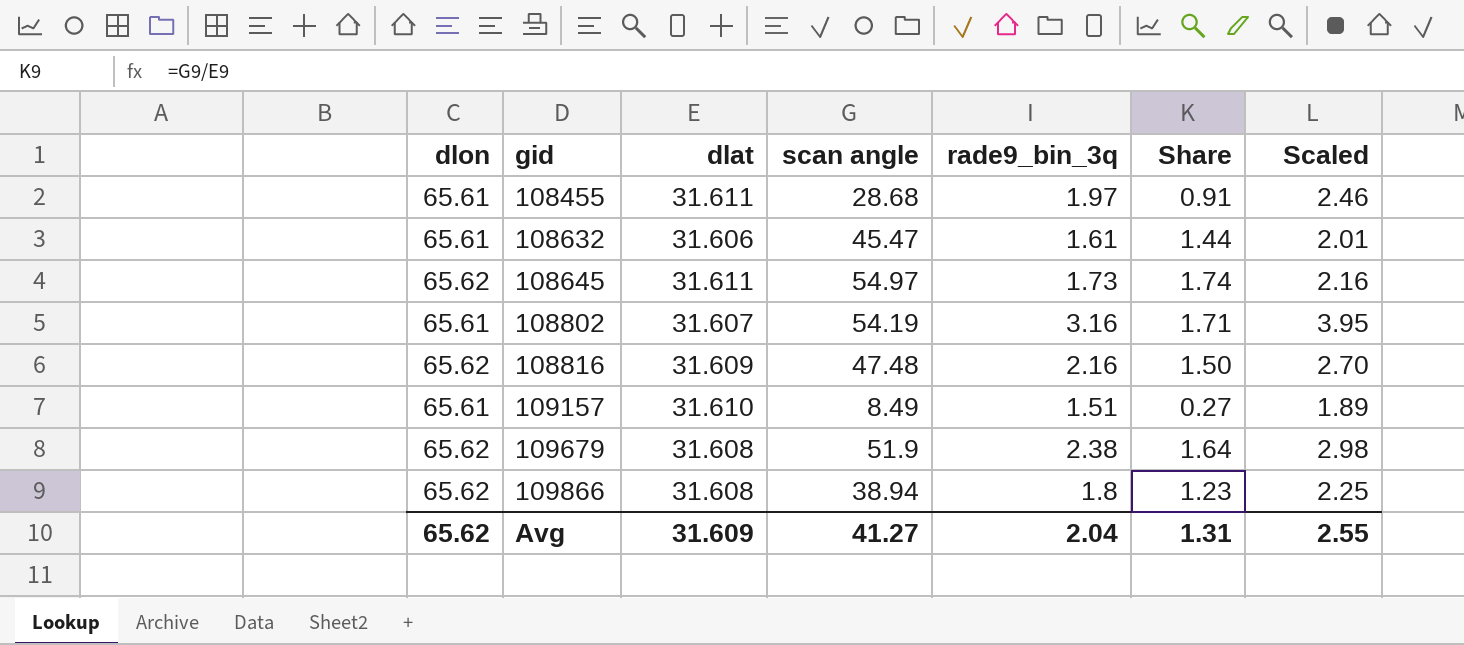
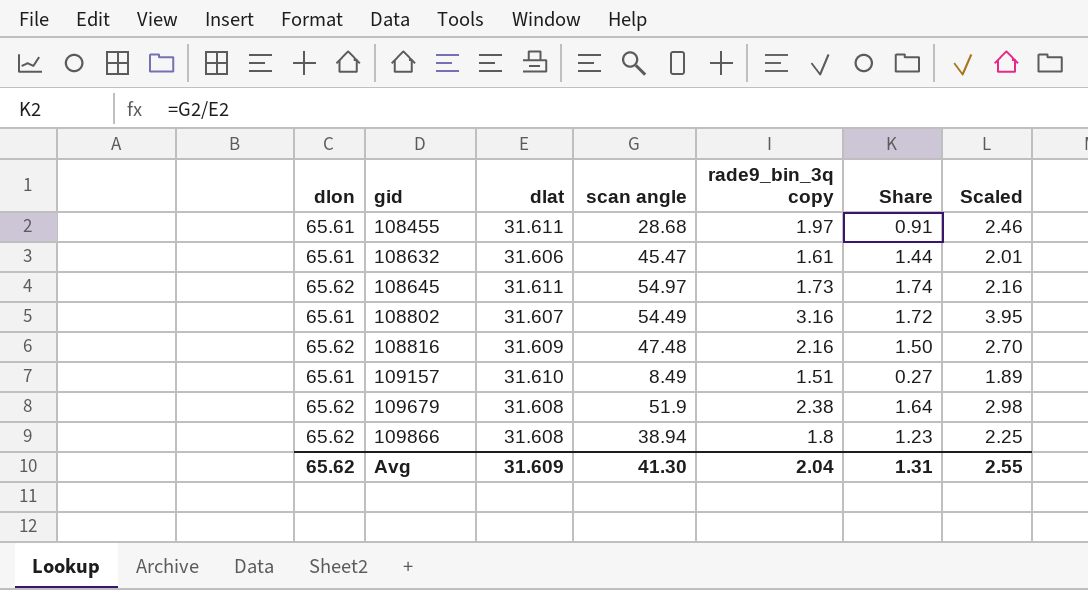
column name: rade9_bin_3q -> rade9_bin_3q copy
108802 | scan angle: 54.19 -> 54.49
108802 | Share: 1.71 -> 1.72
Avg | scan angle: 41.27 -> 41.30

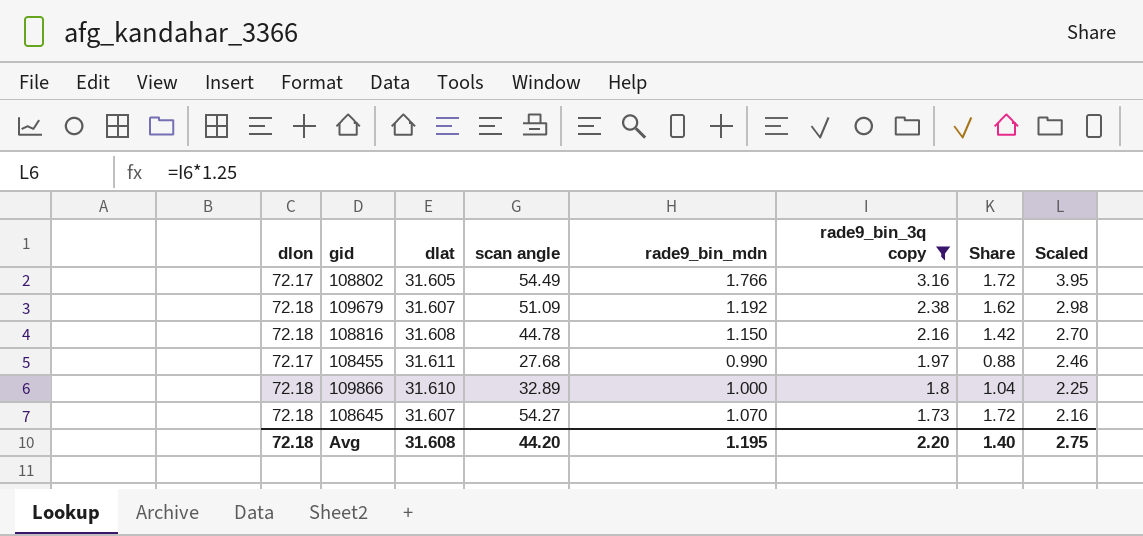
filter: none -> rade9_bin_3q copy >= 1.73
row order: gid ascending -> rade9_bin_3q copy descending
column rade9_bin_mdn | position: none -> 5
108802 | dlon: 65.61 -> 72.17
108802 | dlat: 31.607 -> 31.605
109679 | dlon: 65.62 -> 72.18
109679 | dlat: 31.608 -> 31.607
109679 | scan angle: 51.9 -> 51.09
109679 | Share: 1.64 -> 1.62
108816 | dlon: 65.62 -> 72.18
108816 | dlat: 31.609 -> 31.608
108816 | scan angle: 47.48 -> 44.78
108816 | Share: 1.50 -> 1.42
108455 | dlon: 65.61 -> 72.17
108455 | scan angle: 28.68 -> 27.68
108455 | Share: 0.91 -> 0.88
109866 | dlon: 65.62 -> 72.18
109866 | dlat: 31.608 -> 31.610
109866 | scan angle: 38.94 -> 32.89
109866 | Share: 1.23 -> 1.04
108645 | dlon: 65.62 -> 72.18
108645 | dlat: 31.611 -> 31.607
108645 | scan angle: 54.97 -> 54.27
108645 | Share: 1.74 -> 1.72
Avg | dlon: 65.62 -> 72.18
Avg | dlat: 31.609 -> 31.608
Avg | scan angle: 41.30 -> 44.20
Avg | rade9_bin_3q copy: 2.04 -> 2.20
Avg | Share: 1.31 -> 1.40
Avg | Scaled: 2.55 -> 2.75

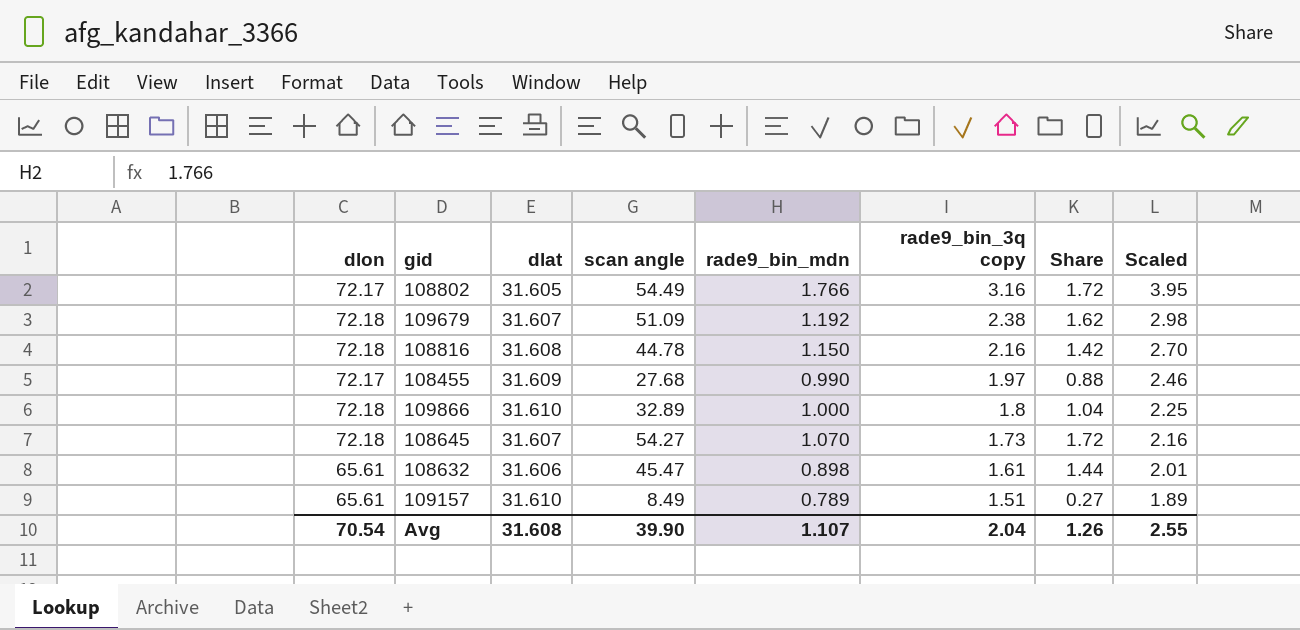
filter: rade9_bin_3q copy >= 1.73 -> none
108455 | dlat: 31.611 -> 31.609
Avg | dlon: 72.18 -> 70.54
Avg | scan angle: 44.20 -> 39.90
Avg | rade9_bin_mdn: 1.195 -> 1.107
Avg | rade9_bin_3q copy: 2.20 -> 2.04
Avg | Share: 1.40 -> 1.26
Avg | Scaled: 2.75 -> 2.55

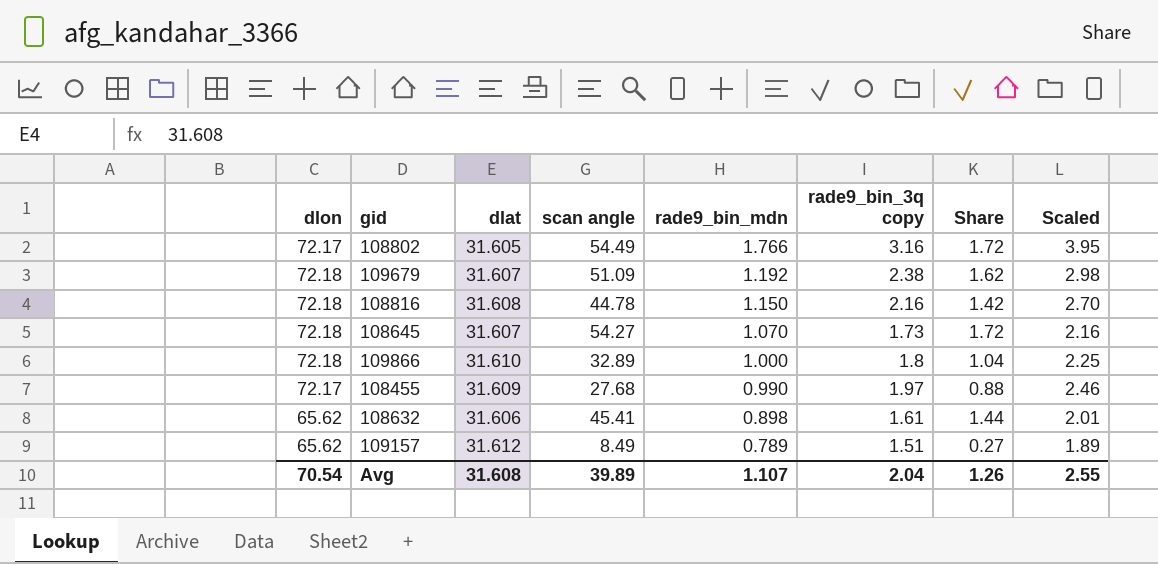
row order: rade9_bin_3q copy descending -> rade9_bin_mdn descending
108632 | dlon: 65.61 -> 65.62
108632 | scan angle: 45.47 -> 45.41
109157 | dlon: 65.61 -> 65.62
109157 | dlat: 31.610 -> 31.612
Avg | scan angle: 39.90 -> 39.89

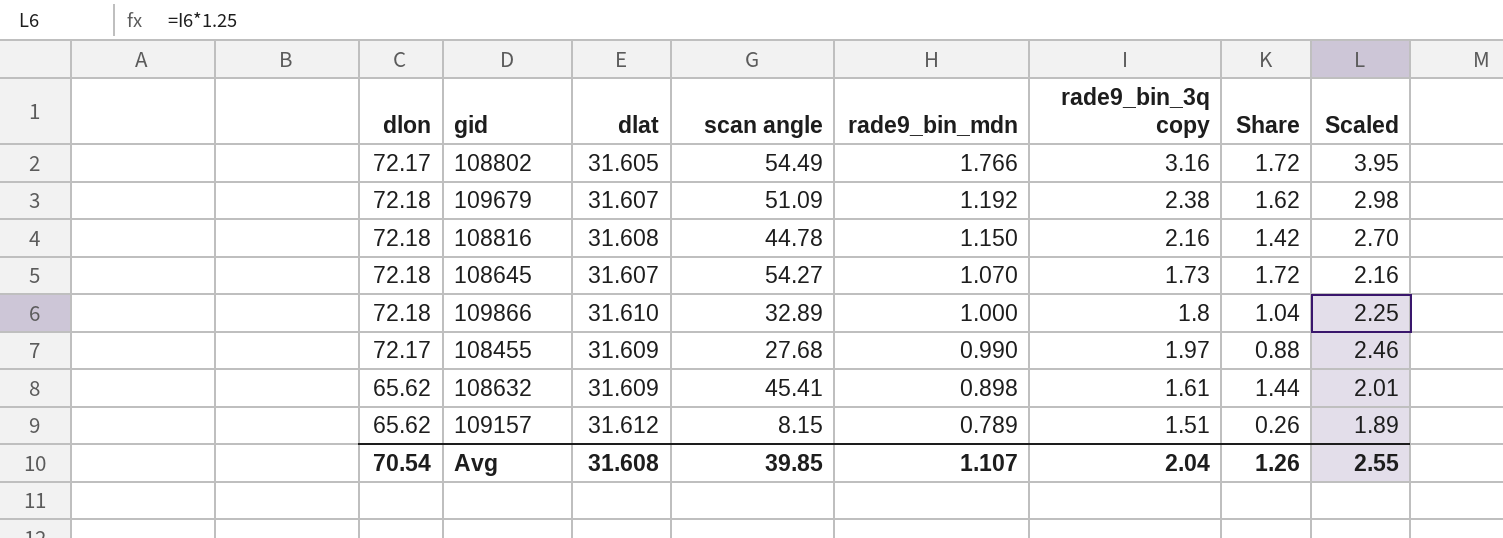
108632 | dlat: 31.606 -> 31.609
109157 | scan angle: 8.49 -> 8.15
109157 | Share: 0.27 -> 0.26
Avg | scan angle: 39.89 -> 39.85

